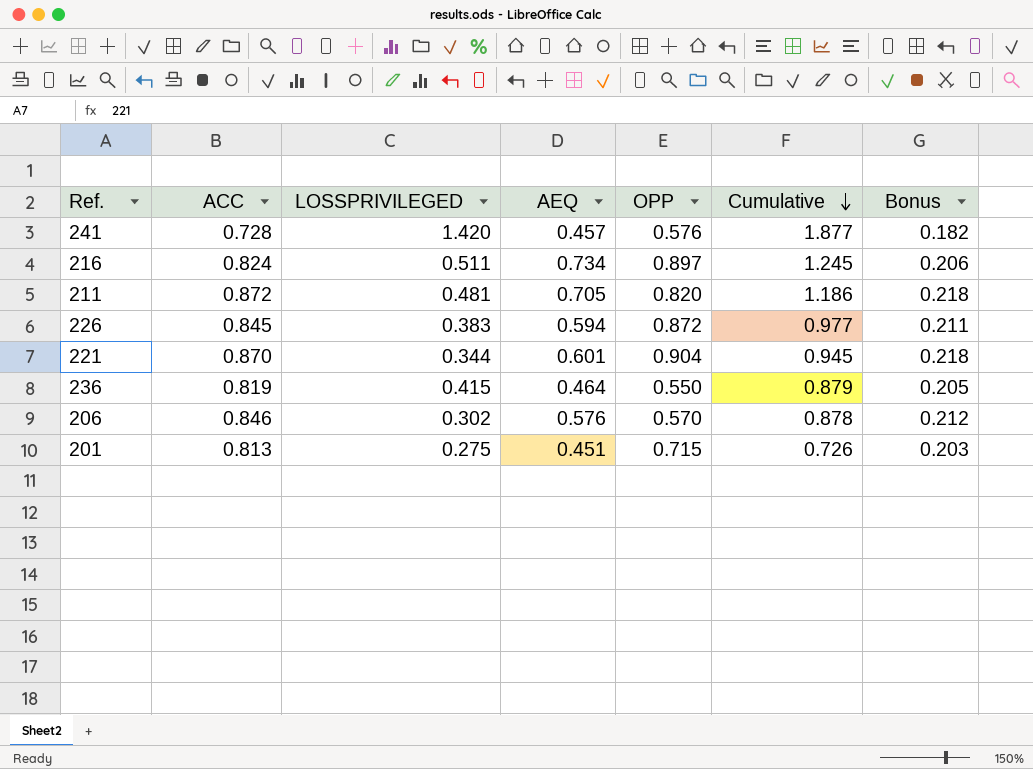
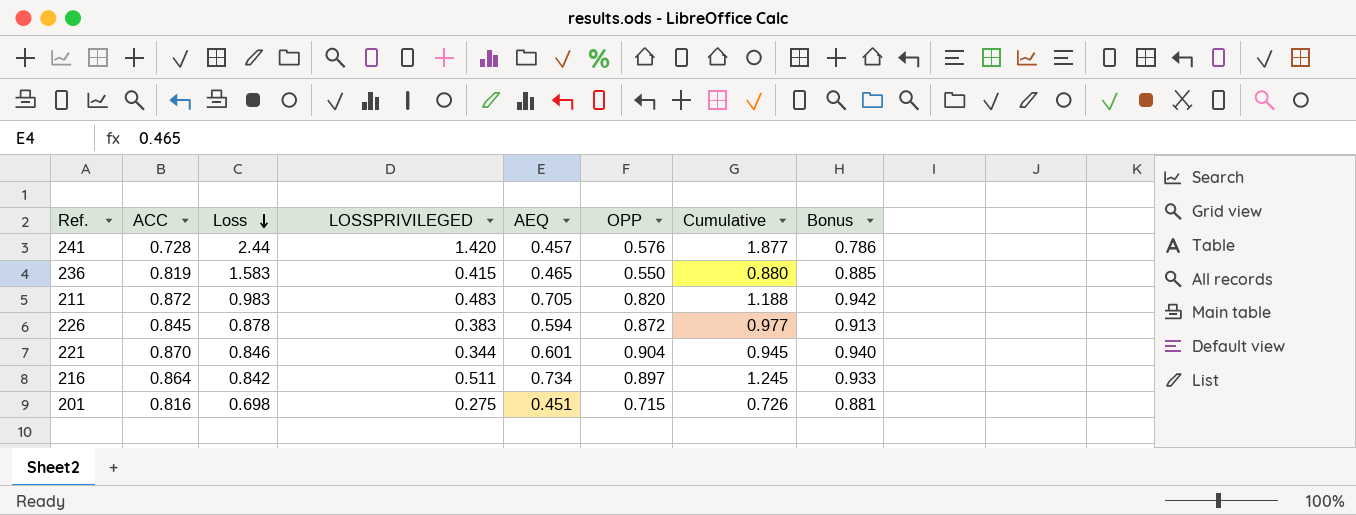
row order: Cumulative descending -> Loss descending
column Loss | position: none -> 3
column Bonus | formula: [ACC] * 0.25 -> [ACC] * 1.08
row 206: 0.846 | 0.302 | 0.576 | 0.570 | 0.878 | 0.212 -> none
236 | AEQ: 0.464 -> 0.465
236 | Cumulative: 0.879 -> 0.880
211 | LOSSPRIVILEGED: 0.481 -> 0.483
211 | Cumulative: 1.186 -> 1.188
216 | ACC: 0.824 -> 0.864
201 | ACC: 0.813 -> 0.816

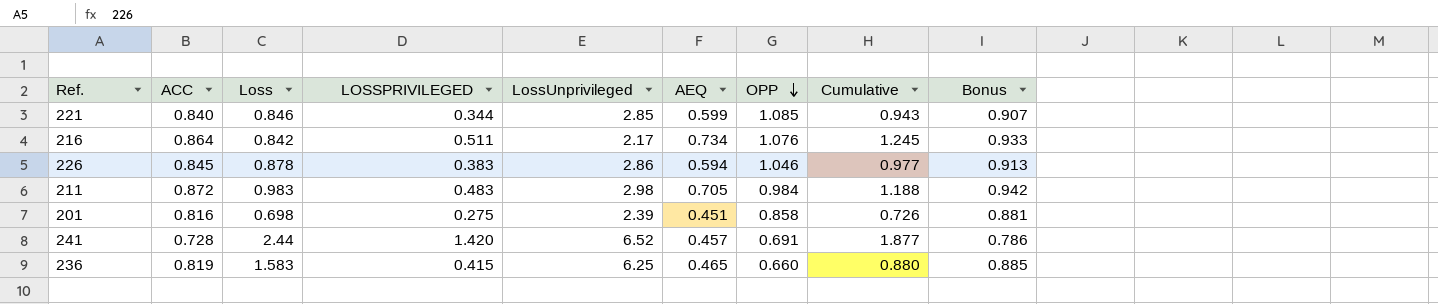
row order: Loss descending -> OPP descending
column LossUnprivileged | position: none -> 5
221 | ACC: 0.870 -> 0.840
221 | AEQ: 0.601 -> 0.599
221 | OPP: 0.904 -> 1.085
221 | Cumulative: 0.945 -> 0.943
221 | Bonus: 0.940 -> 0.907
216 | OPP: 0.897 -> 1.076
226 | OPP: 0.872 -> 1.046
211 | OPP: 0.820 -> 0.984
201 | OPP: 0.715 -> 0.858
241 | OPP: 0.576 -> 0.691
236 | OPP: 0.550 -> 0.660

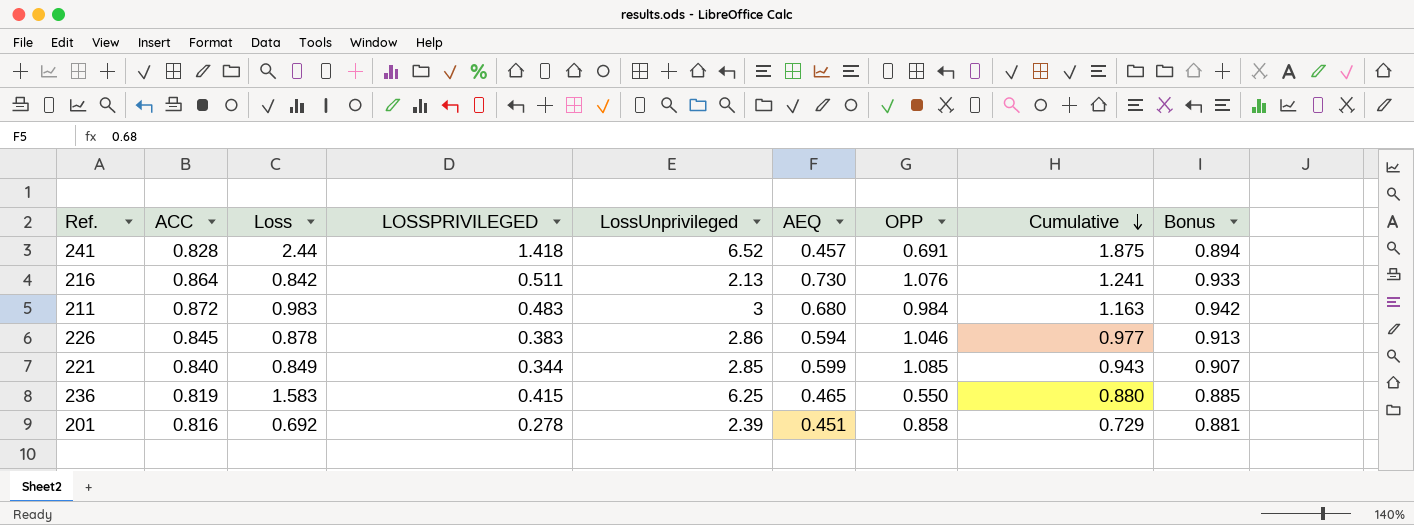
row order: OPP descending -> Cumulative descending
241 | ACC: 0.728 -> 0.828
241 | LOSSPRIVILEGED: 1.420 -> 1.418
241 | Cumulative: 1.877 -> 1.875
241 | Bonus: 0.786 -> 0.894
216 | LossUnprivileged: 2.17 -> 2.13
216 | AEQ: 0.734 -> 0.730
216 | Cumulative: 1.245 -> 1.241
211 | LossUnprivileged: 2.98 -> 3
211 | AEQ: 0.705 -> 0.680
211 | Cumulative: 1.188 -> 1.163
221 | Loss: 0.846 -> 0.849
236 | OPP: 0.660 -> 0.550
201 | Loss: 0.698 -> 0.692
201 | LOSSPRIVILEGED: 0.275 -> 0.278
201 | Cumulative: 0.726 -> 0.729

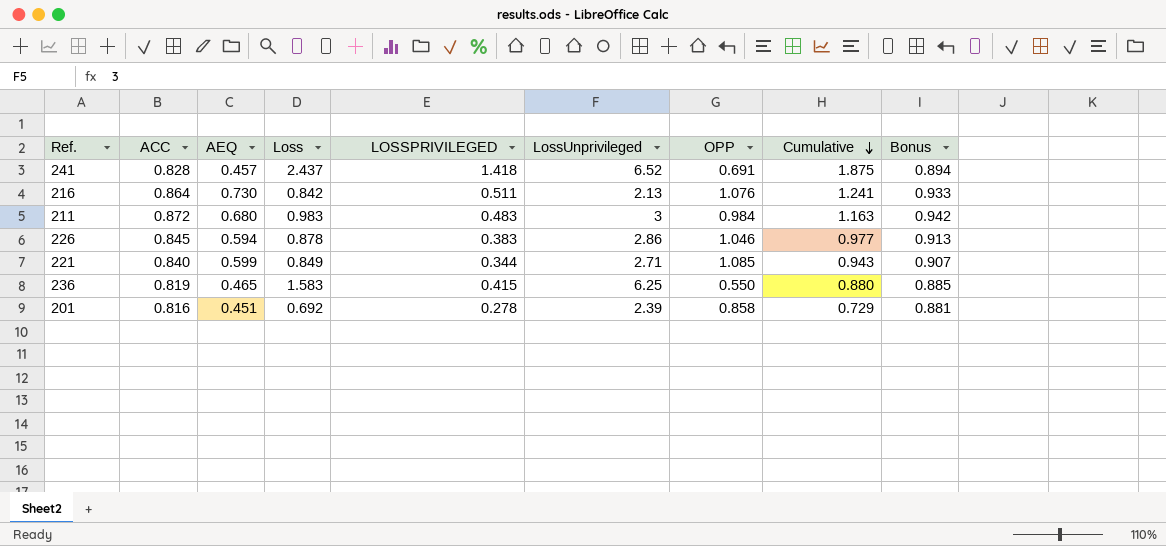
column AEQ | position: 6 -> 3
241 | Loss: 2.44 -> 2.437
221 | LossUnprivileged: 2.85 -> 2.71

